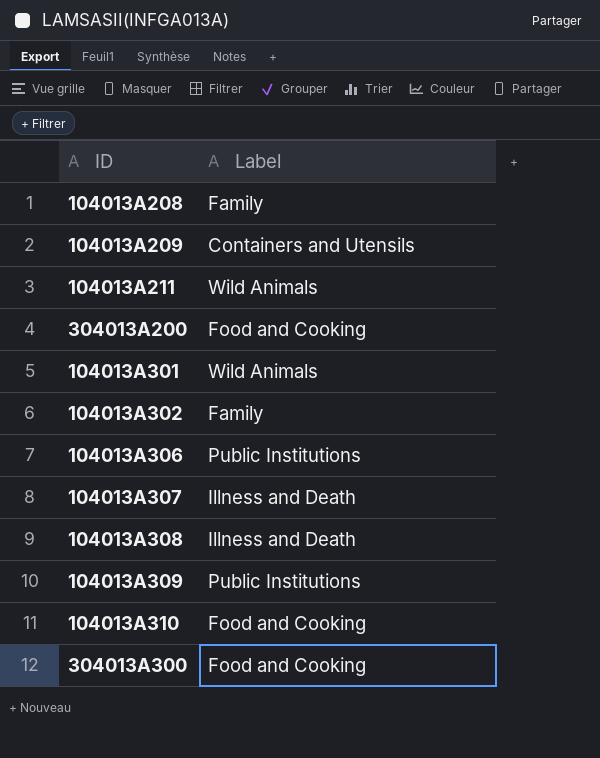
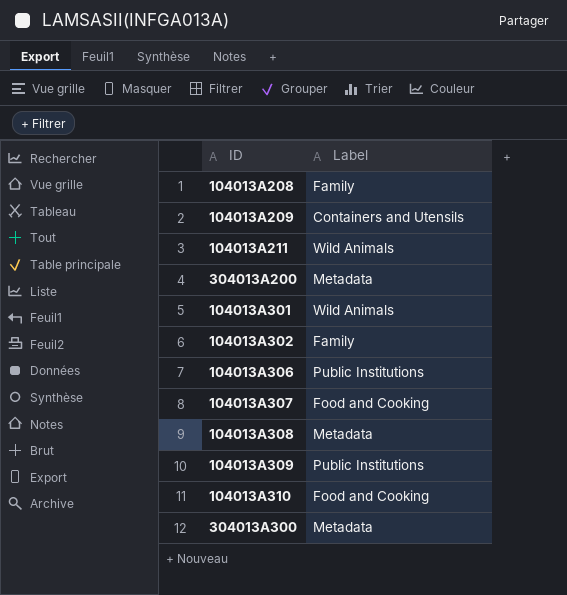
304013A200 | Label: Food and Cooking -> Metadata
104013A307 | Label: Illness and Death -> Food and Cooking
104013A308 | Label: Illness and Death -> Metadata
304013A300 | Label: Food and Cooking -> Metadata

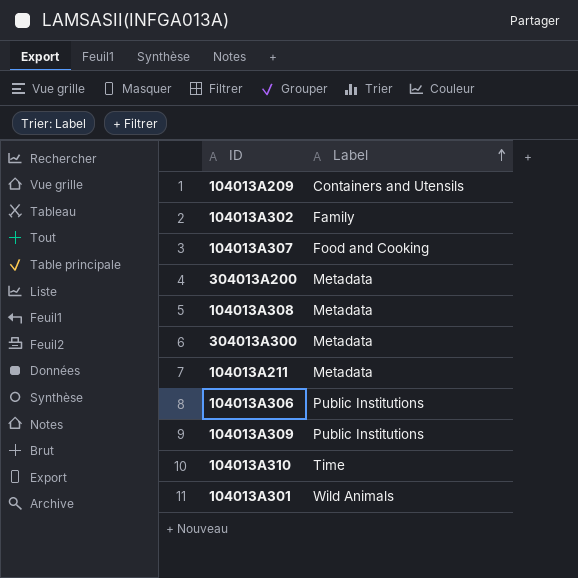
row order: none -> Label ascending
row 104013A208: Family -> none
104013A211 | Label: Wild Animals -> Metadata
104013A310 | Label: Food and Cooking -> Time

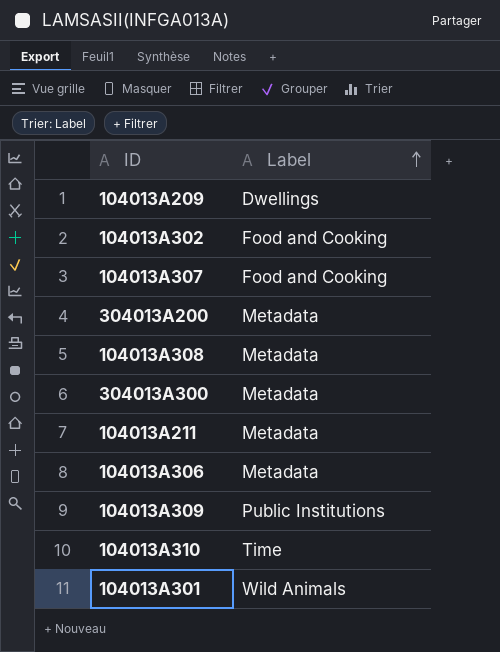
104013A209 | Label: Containers and Utensils -> Dwellings
104013A302 | Label: Family -> Food and Cooking
104013A306 | Label: Public Institutions -> Metadata

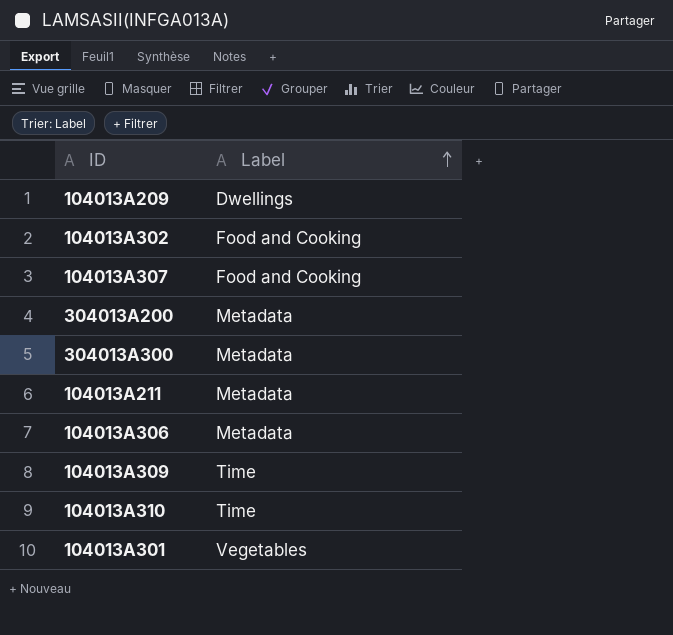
row 104013A308: Metadata -> none
104013A309 | Label: Public Institutions -> Time
104013A301 | Label: Wild Animals -> Vegetables

